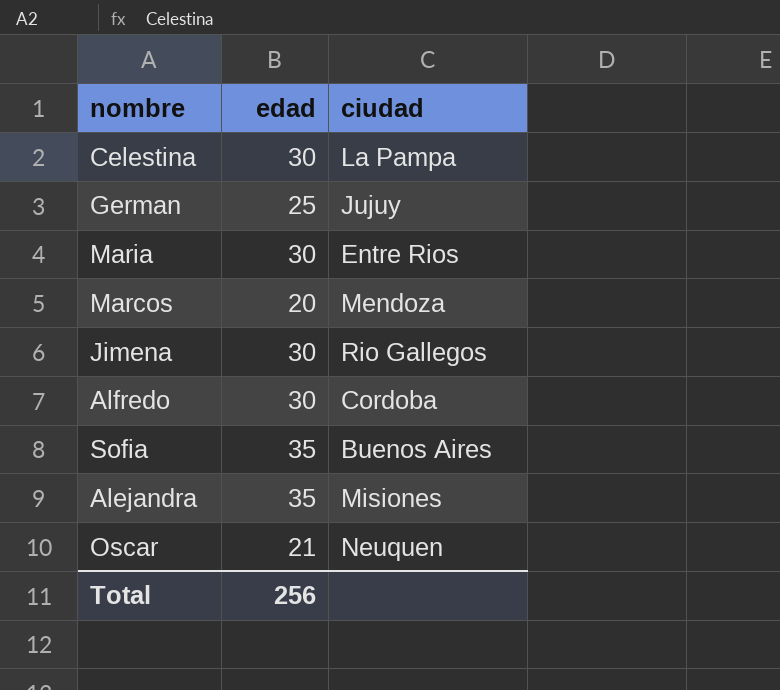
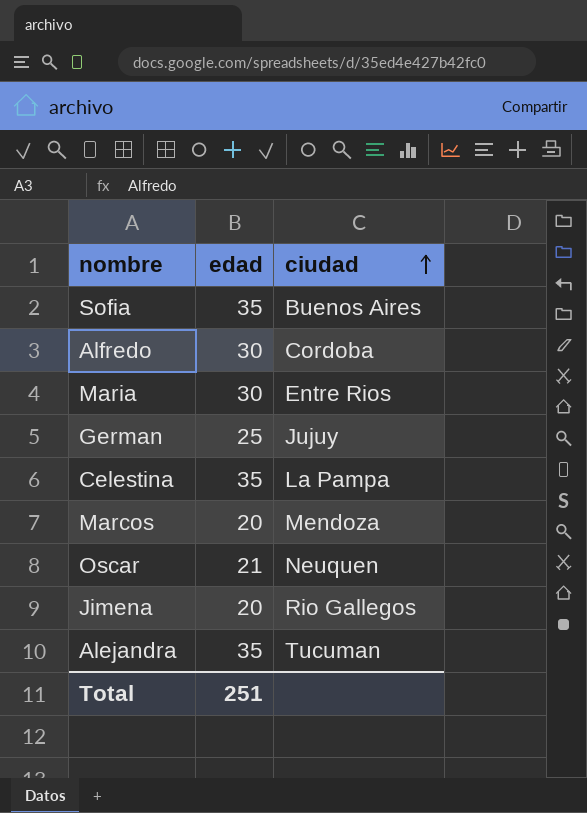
row order: none -> ciudad ascending
Celestina | edad: 30 -> 35
Jimena | edad: 30 -> 20
Alejandra | ciudad: Misiones -> Tucuman
Total | edad: 256 -> 251

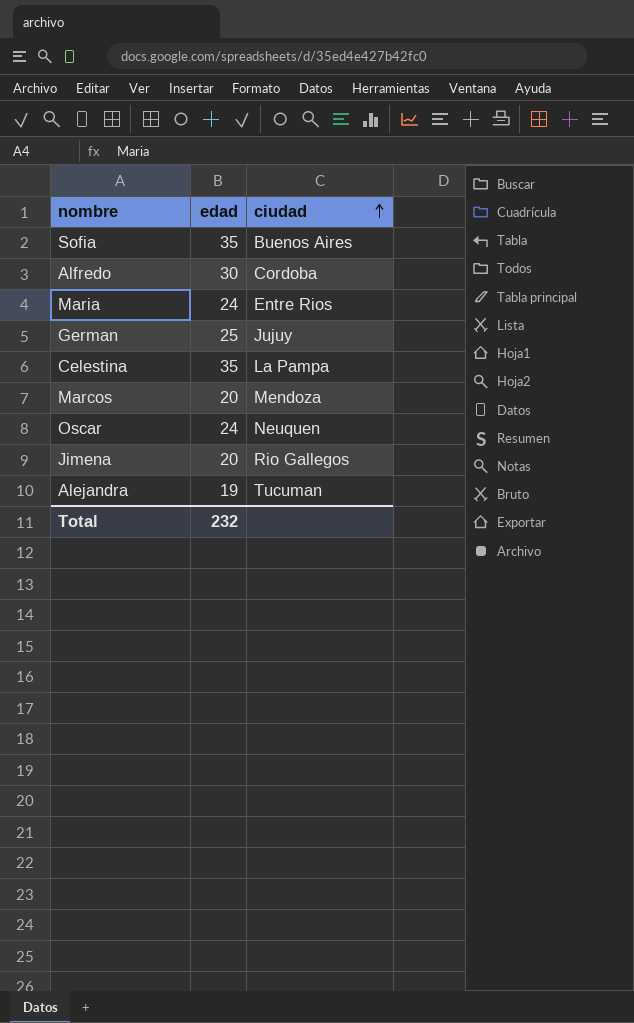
Maria | edad: 30 -> 24
Oscar | edad: 21 -> 24
Alejandra | edad: 35 -> 19
Total | edad: 251 -> 232

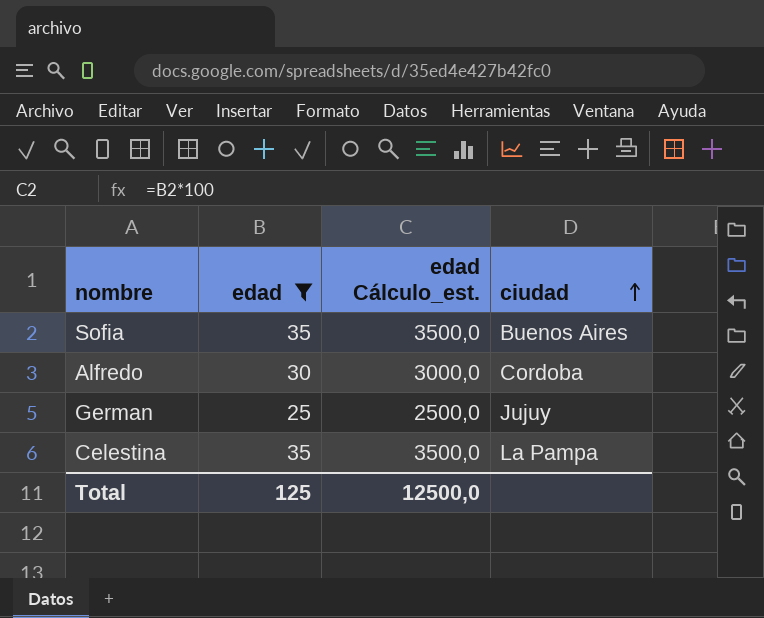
filter: none -> edad >= 25
column edad Cálculo_est. | formula: none -> [edad] * 100
Total | edad: 232 -> 125

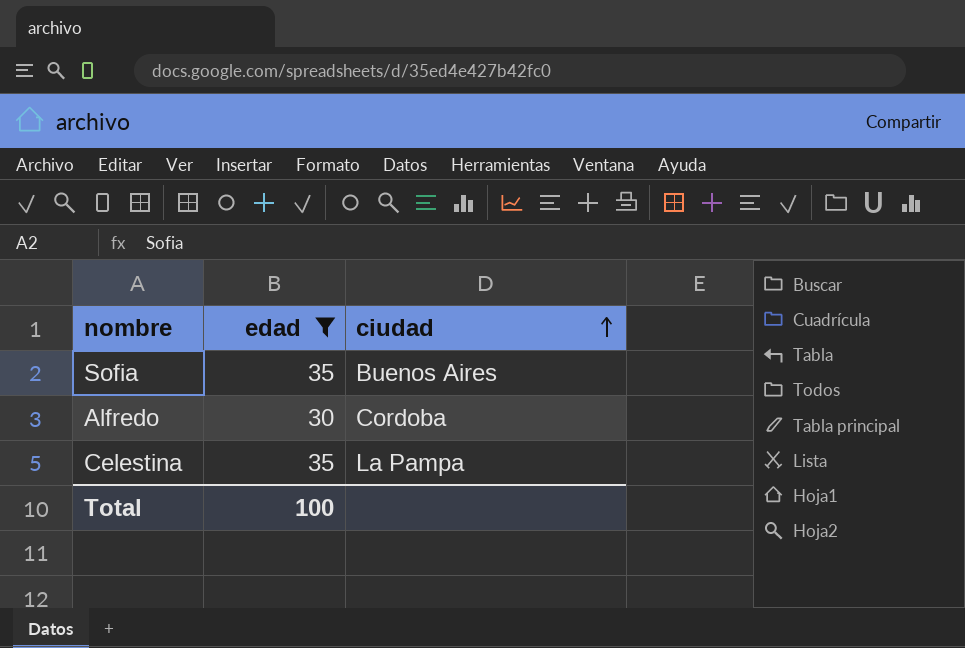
column edad Cálculo_est. | formula: [edad] * 100 -> none
row German: 25 | 2500,0 | Jujuy -> none
Total | edad: 125 -> 100

